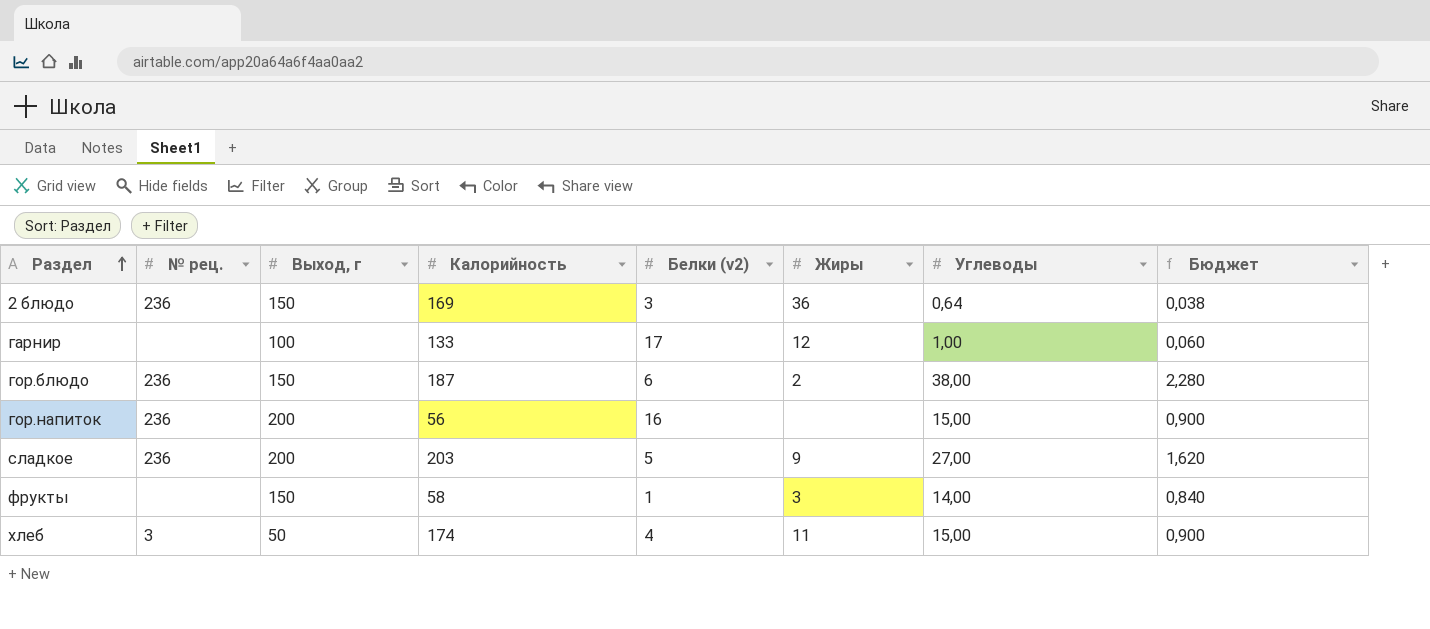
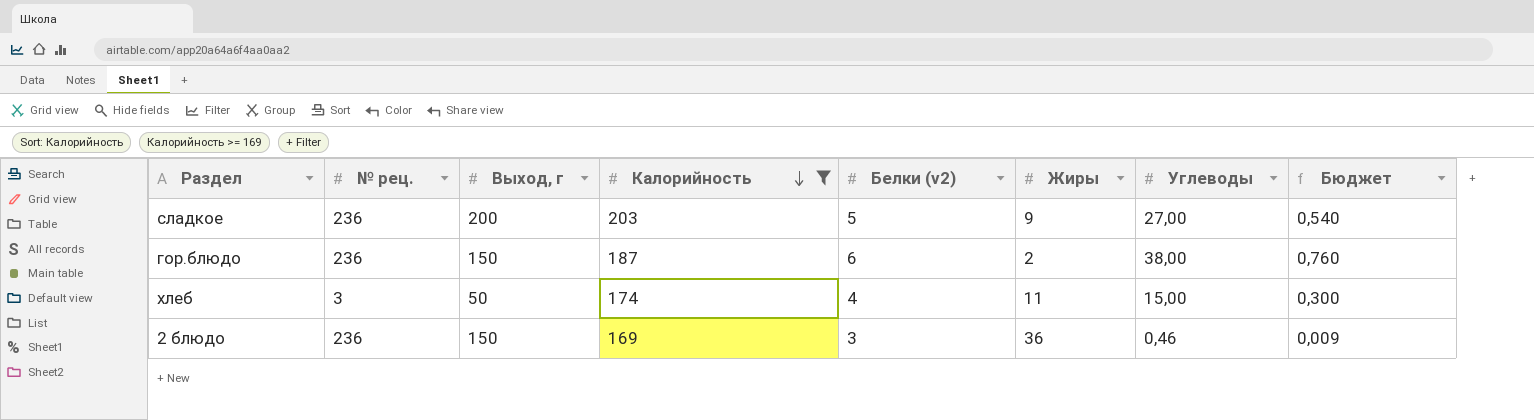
filter: none -> Калорийность >= 169
row order: Раздел ascending -> Калорийность descending
column Бюджет | formula: [Углеводы] * 0,06 -> [Углеводы] * 0,02
2 блюдо | Углеводы: 0,64 -> 0,46

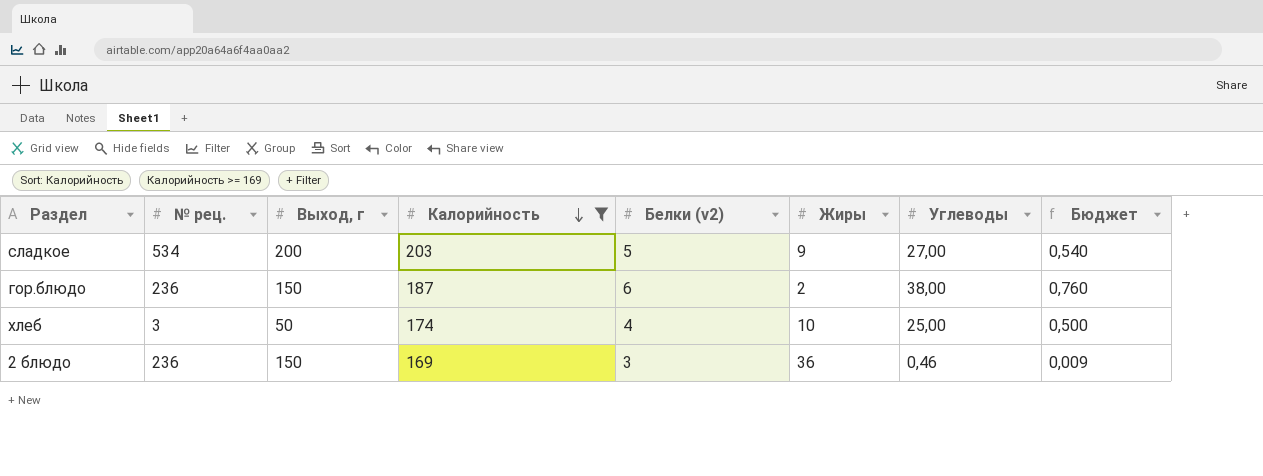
сладкое | № рец.: 236 -> 534
хлеб | Жиры: 11 -> 10
хлеб | Углеводы: 15,00 -> 25,00
хлеб | Бюджет: 0,300 -> 0,500

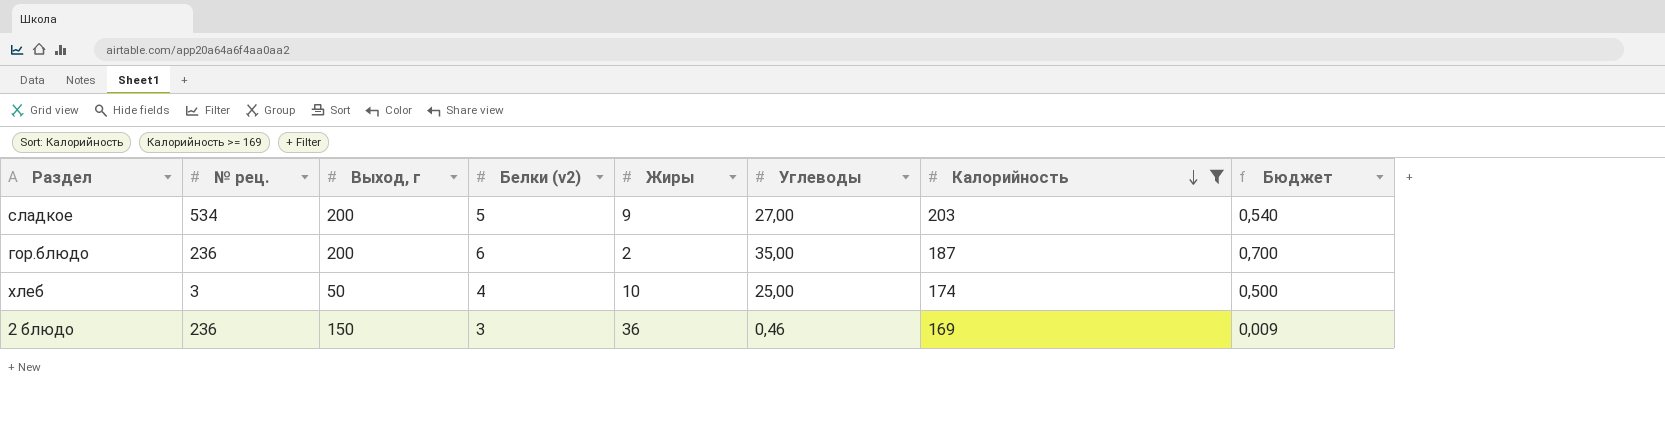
column Калорийность | position: 4 -> 7
гор.блюдо | Выход, г: 150 -> 200
гор.блюдо | Углеводы: 38,00 -> 35,00
гор.блюдо | Бюджет: 0,760 -> 0,700

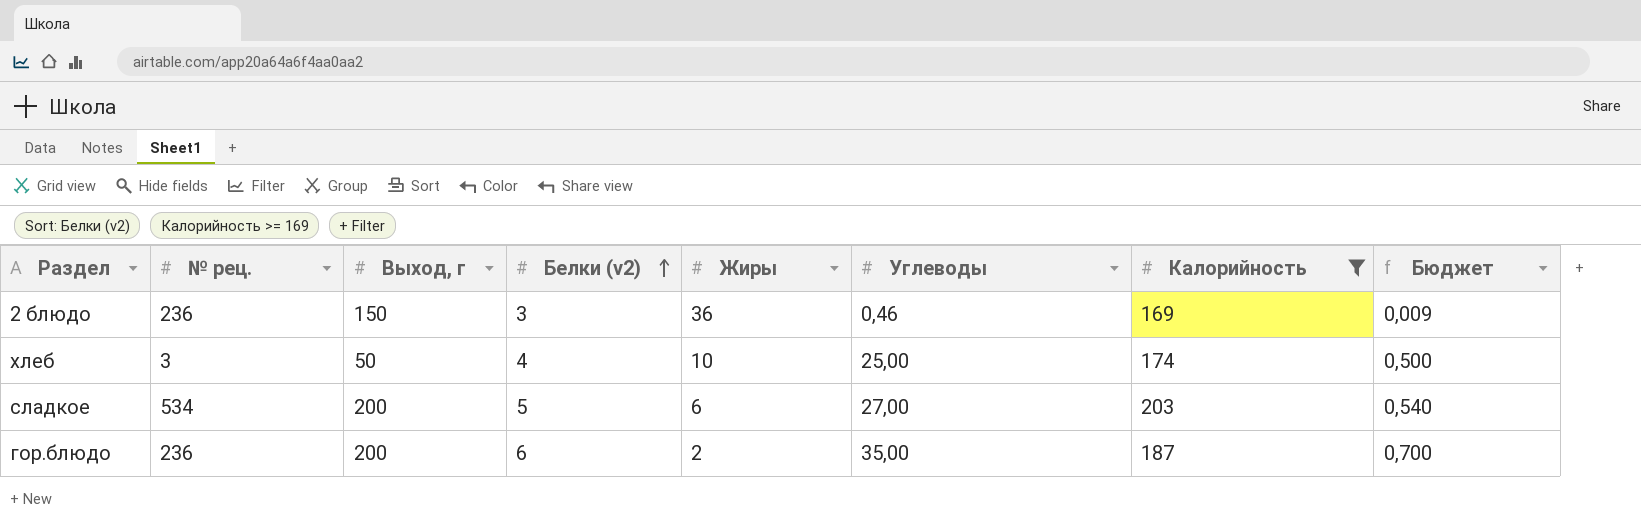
row order: Калорийность descending -> Белки (v2) ascending
сладкое | Жиры: 9 -> 6

